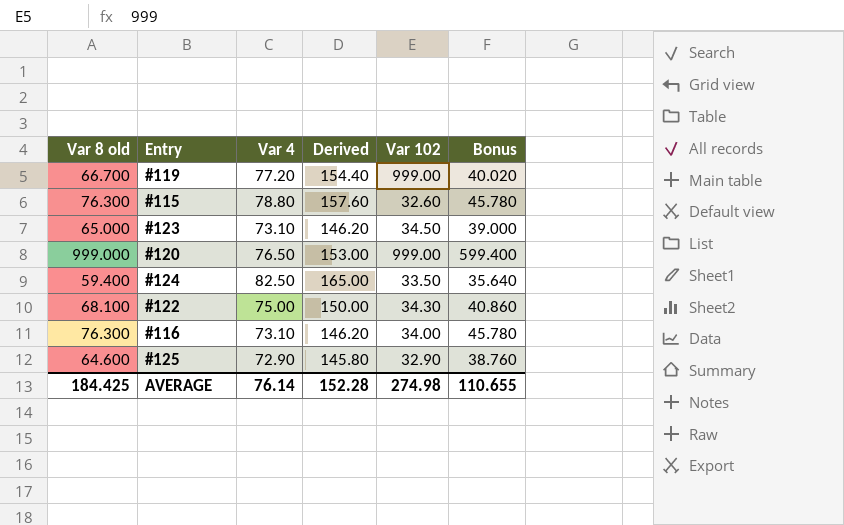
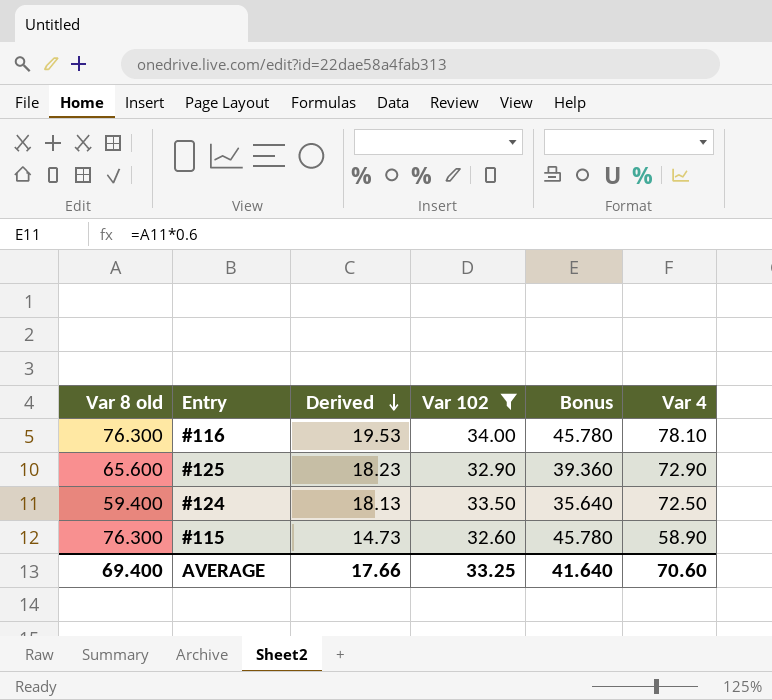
filter: none -> Var 102 <= 34.00
row order: none -> Derived descending
column Derived | formula: [Var 4] * 2 -> [Var 4] * 0.25
column Var 4 | position: 3 -> 6
#116 | Var 4: 73.10 -> 78.10
#125 | Var 8 old: 64.600 -> 65.600
#125 | Bonus: 38.760 -> 39.360
#124 | Var 4: 82.50 -> 72.50
#115 | Var 4: 78.80 -> 58.90
AVERAGE | Var 8 old: 184.425 -> 69.400
AVERAGE | Derived: 152.28 -> 17.66
AVERAGE | Var 102: 274.98 -> 33.25
AVERAGE | Bonus: 110.655 -> 41.640
AVERAGE | Var 4: 76.14 -> 70.60

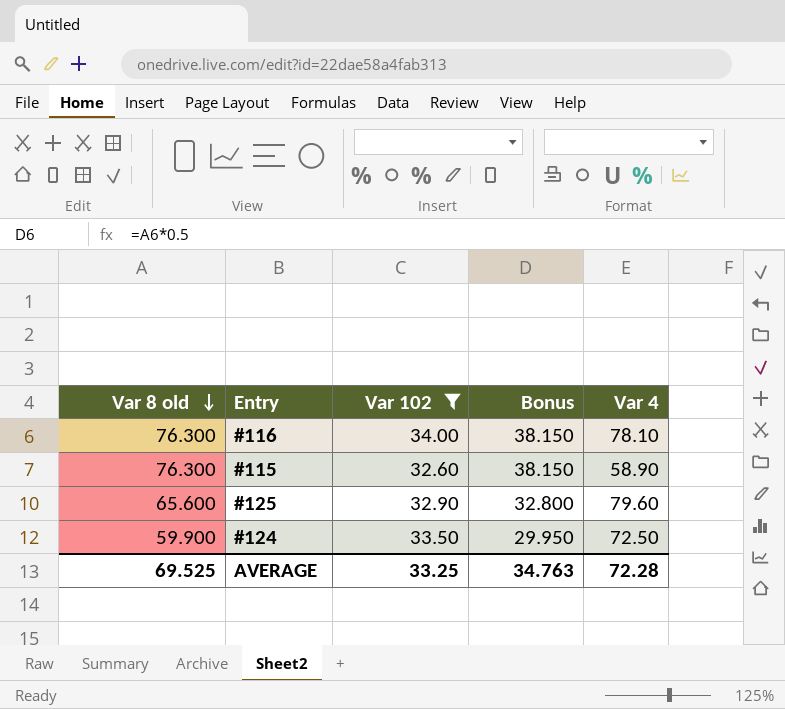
row order: Derived descending -> Var 8 old descending
column Derived | formula: [Var 4] * 0.25 -> none
column Bonus | formula: [Var 8 old] * 0.6 -> [Var 8 old] * 0.5
#125 | Var 4: 72.90 -> 79.60
#124 | Var 8 old: 59.400 -> 59.900
AVERAGE | Var 8 old: 69.400 -> 69.525
AVERAGE | Bonus: 41.640 -> 34.763
AVERAGE | Var 4: 70.60 -> 72.28

